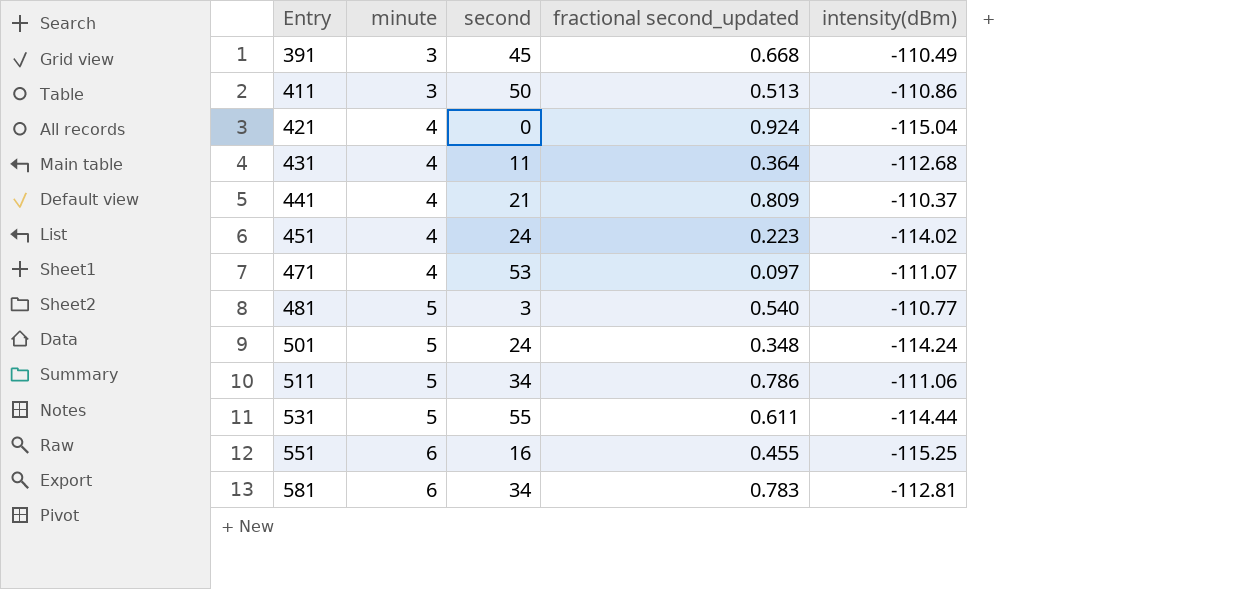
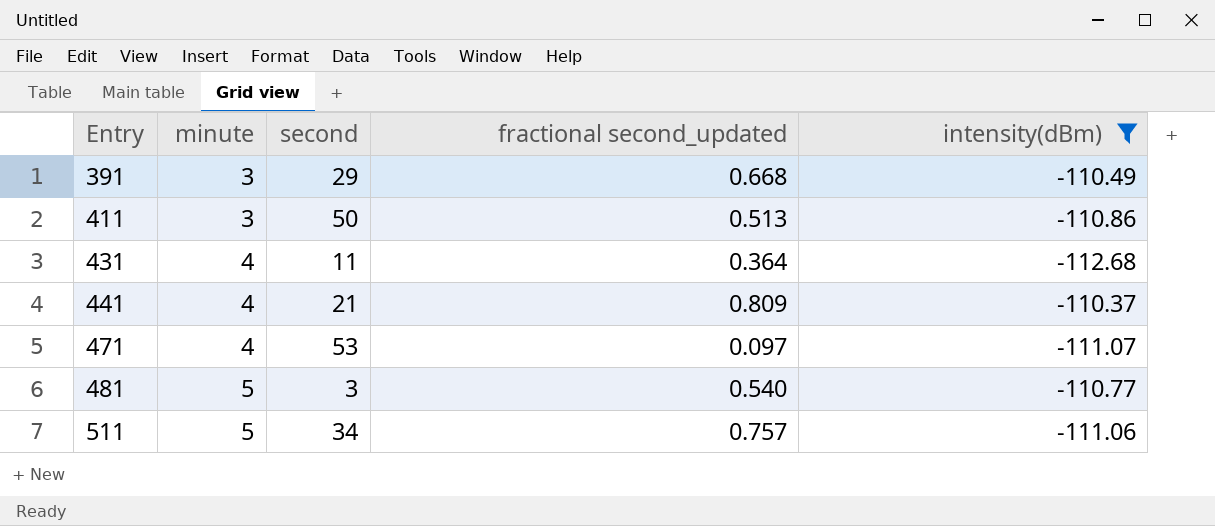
filter: none -> intensity(dBm) >= -112.68
391 | second: 45 -> 29
511 | fractional second_updated: 0.786 -> 0.757

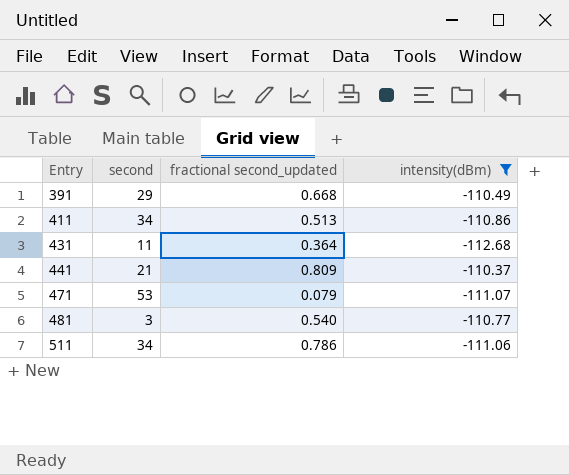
column minute | position: 2 -> none
411 | second: 50 -> 34
471 | fractional second_updated: 0.097 -> 0.079
511 | fractional second_updated: 0.757 -> 0.786

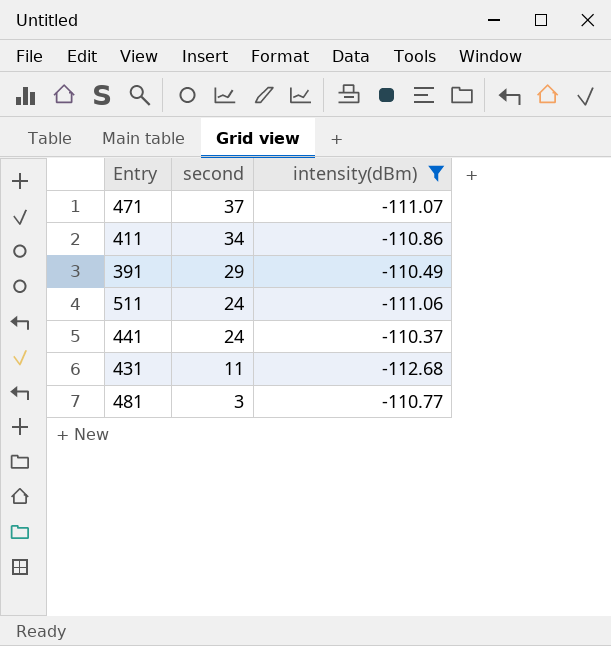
row order: Entry ascending -> second descending
column fractional second_updated | position: 3 -> none
471 | second: 53 -> 37
511 | second: 34 -> 24
441 | second: 21 -> 24

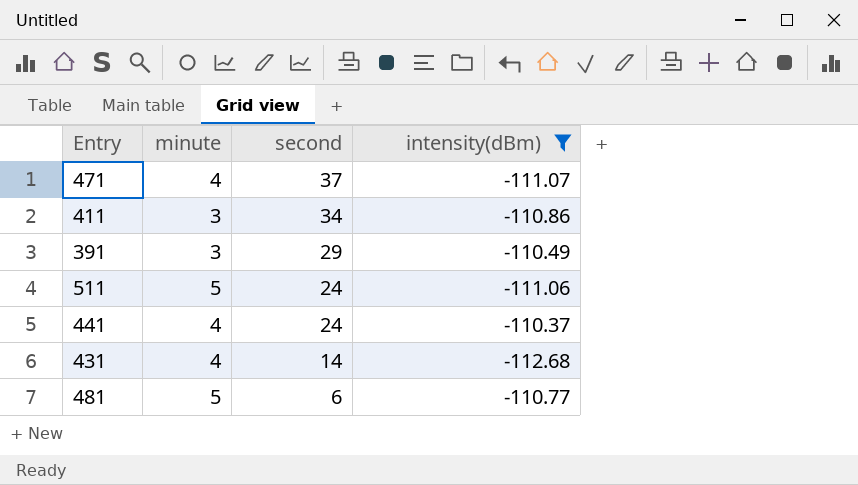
column minute | position: none -> 2
431 | second: 11 -> 14
481 | second: 3 -> 6

